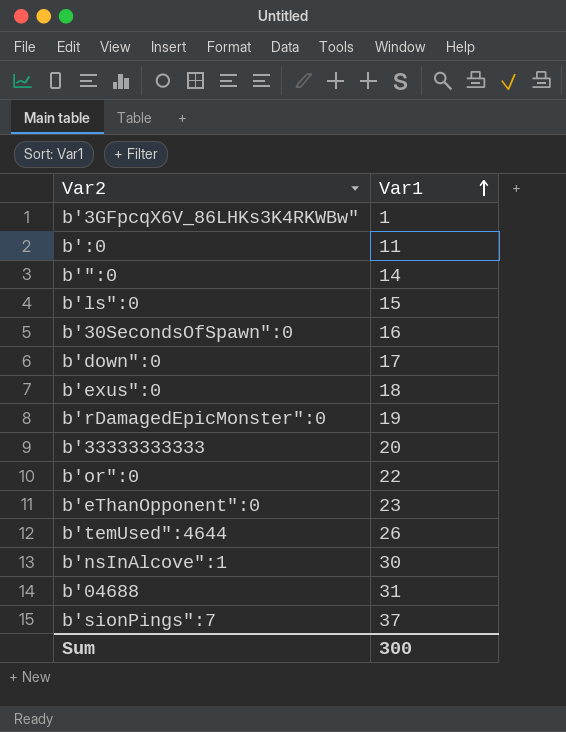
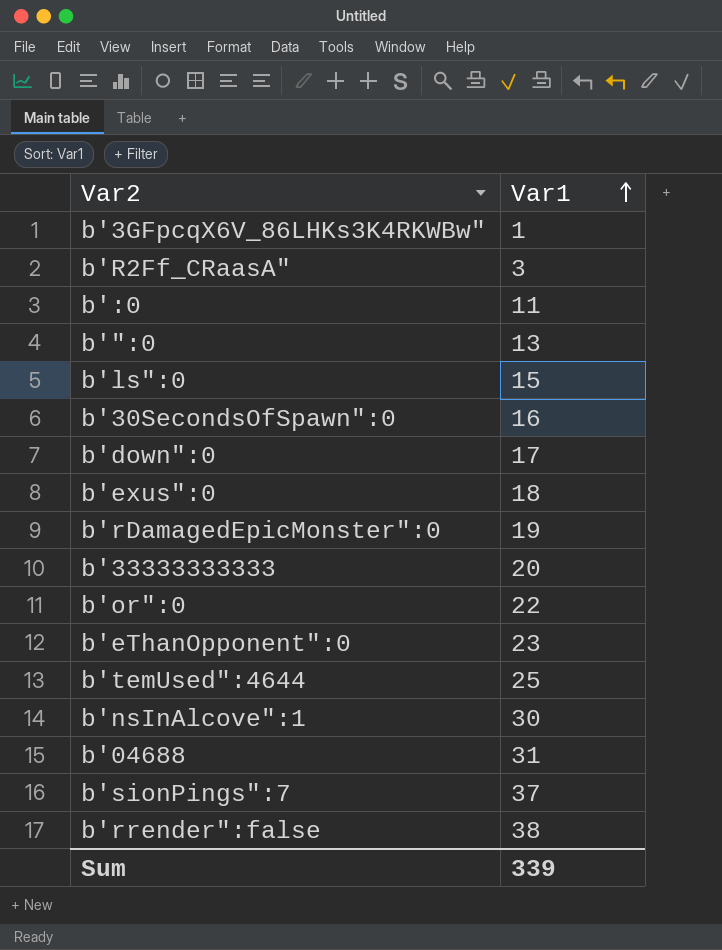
row b'R2Ff_CRaasA": none -> 3
b'":0 | Var1: 14 -> 13
b'temUsed":4644 | Var1: 26 -> 25
row b'rrender":false: none -> 38
Sum | Var1: 300 -> 339

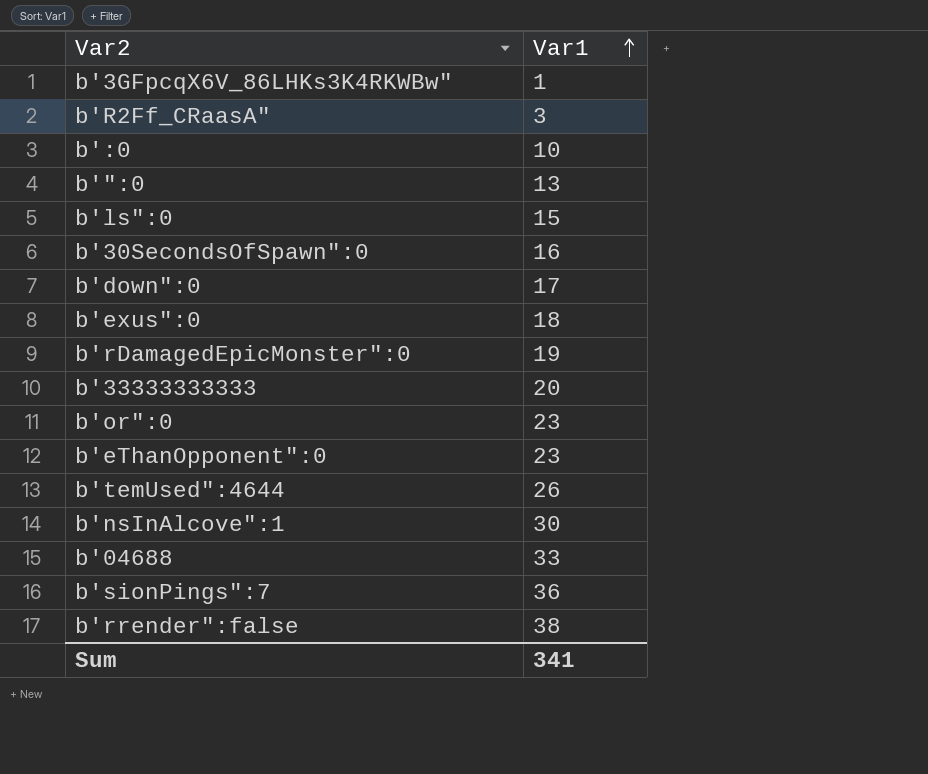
b':0 | Var1: 11 -> 10
b'or":0 | Var1: 22 -> 23
b'temUsed":4644 | Var1: 25 -> 26
b'04688 | Var1: 31 -> 33
b'sionPings":7 | Var1: 37 -> 36
Sum | Var1: 339 -> 341

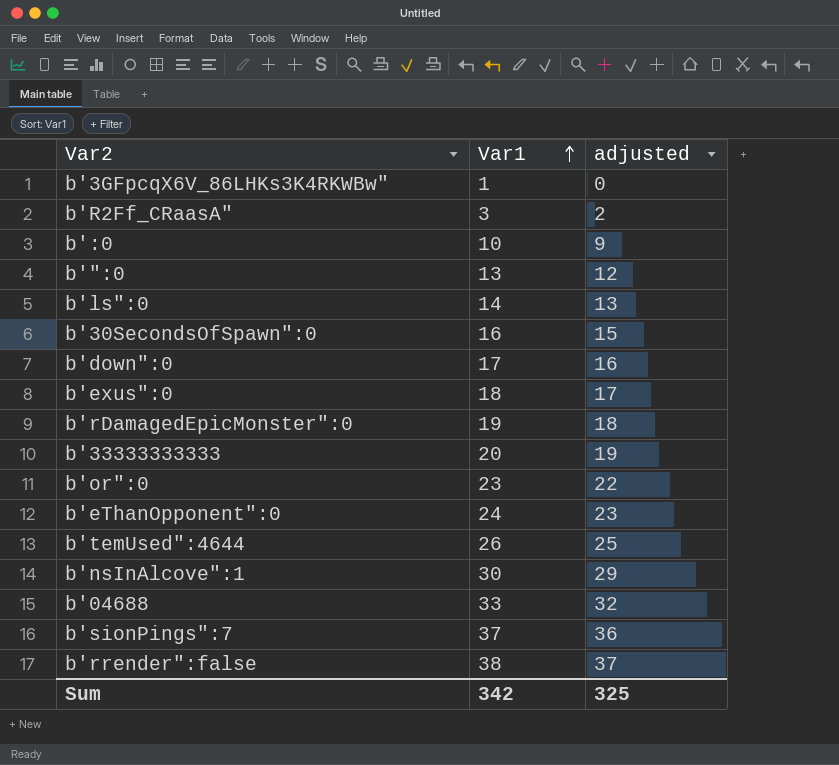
column adjusted | formula: none -> [Var1] - 1
b'ls":0 | Var1: 15 -> 14
b'eThanOpponent":0 | Var1: 23 -> 24
b'sionPings":7 | Var1: 36 -> 37
Sum | Var1: 341 -> 342

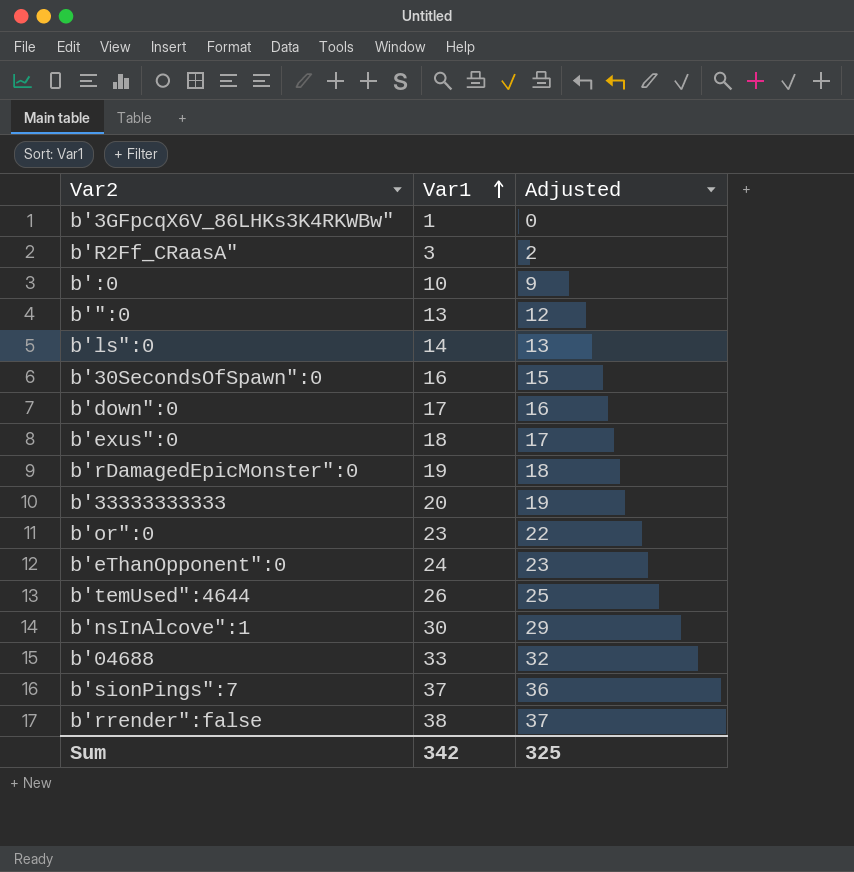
column name: adjusted -> Adjusted

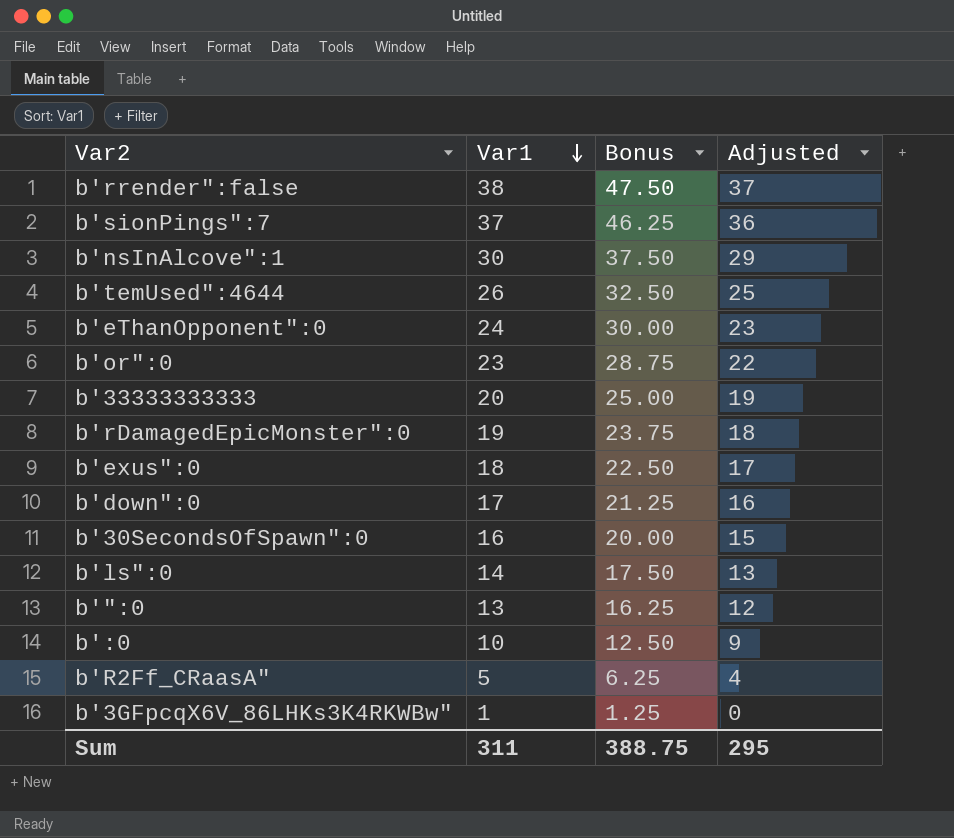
row order: Var1 ascending -> Var1 descending
column Bonus | formula: none -> [Var1] * 1.25
row b'04688: 33 | 32 -> none
b'R2Ff_CRaasA" | Var1: 3 -> 5
b'R2Ff_CRaasA" | Adjusted: 2 -> 4
Sum | Var1: 342 -> 311
Sum | Adjusted: 325 -> 295

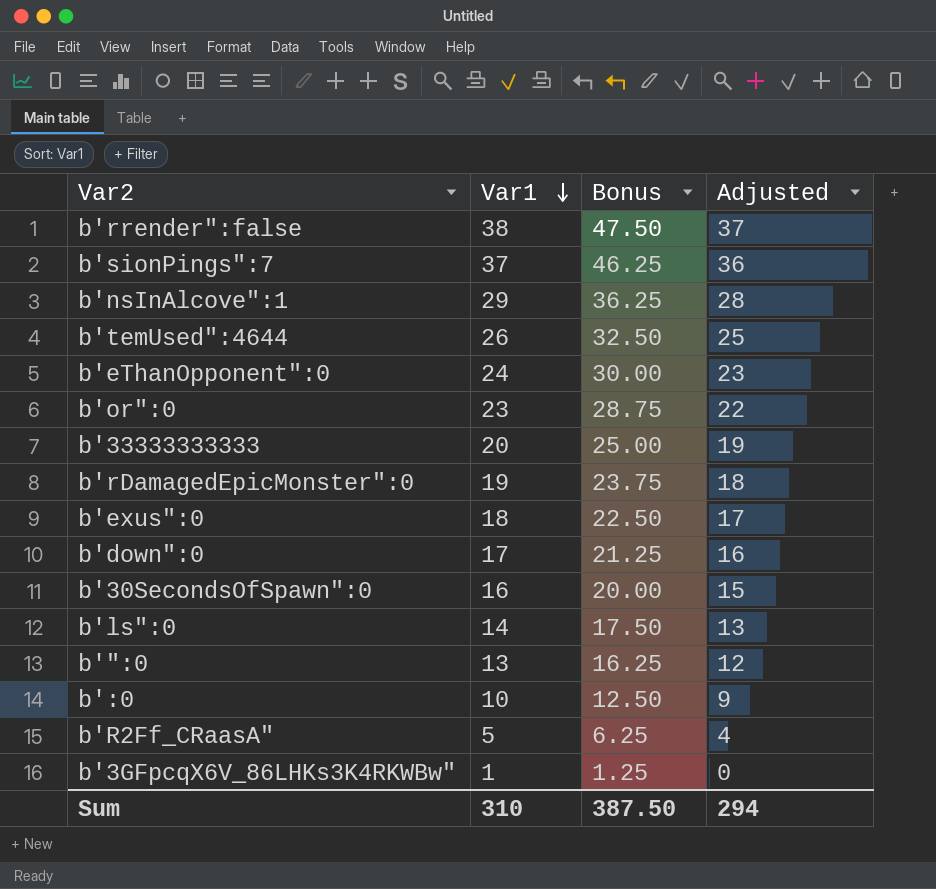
b'nsInAlcove":1 | Var1: 30 -> 29
b'nsInAlcove":1 | Bonus: 37.50 -> 36.25
b'nsInAlcove":1 | Adjusted: 29 -> 28
Sum | Var1: 311 -> 310
Sum | Bonus: 388.75 -> 387.50
Sum | Adjusted: 295 -> 294

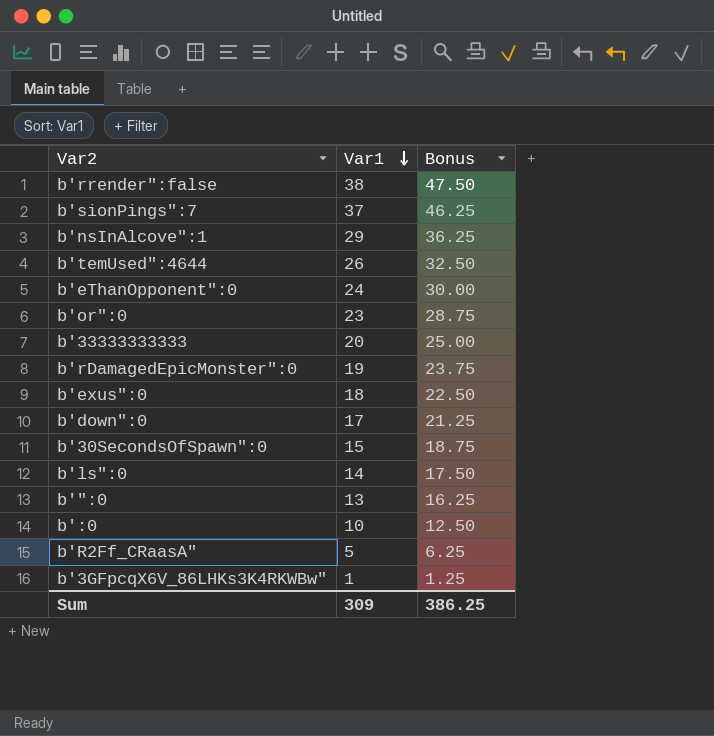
column Adjusted | formula: [Var1] - 1 -> none
b'30SecondsOfSpawn":0 | Var1: 16 -> 15
b'30SecondsOfSpawn":0 | Bonus: 20.00 -> 18.75
Sum | Var1: 310 -> 309
Sum | Bonus: 387.50 -> 386.25

